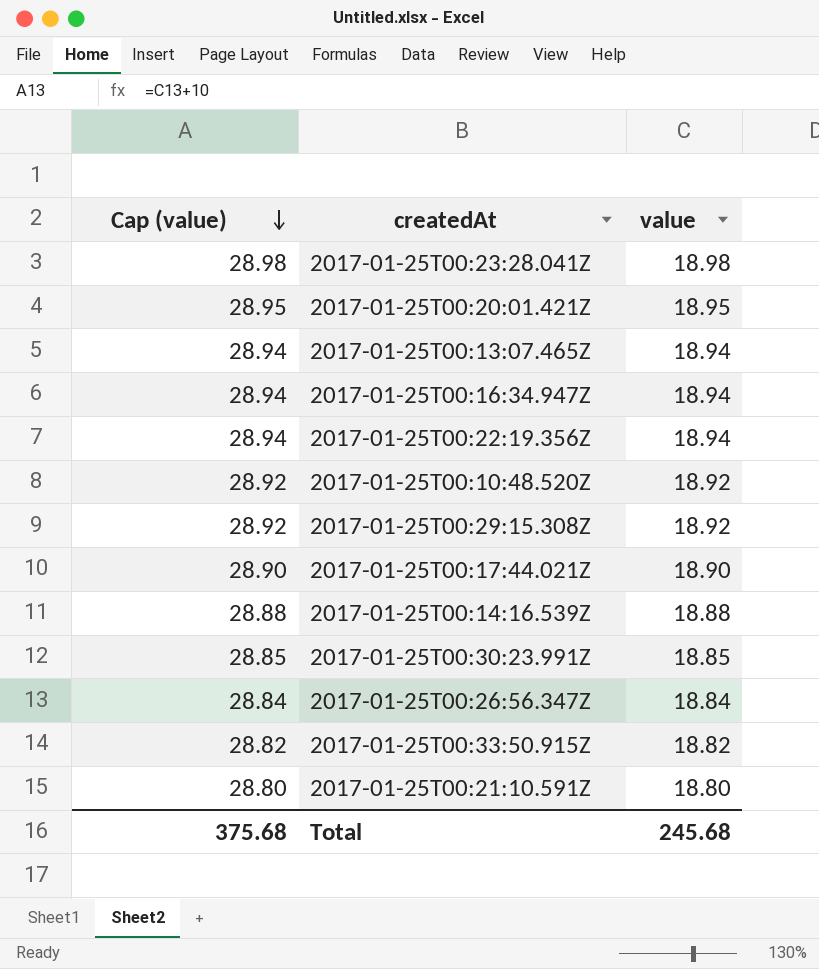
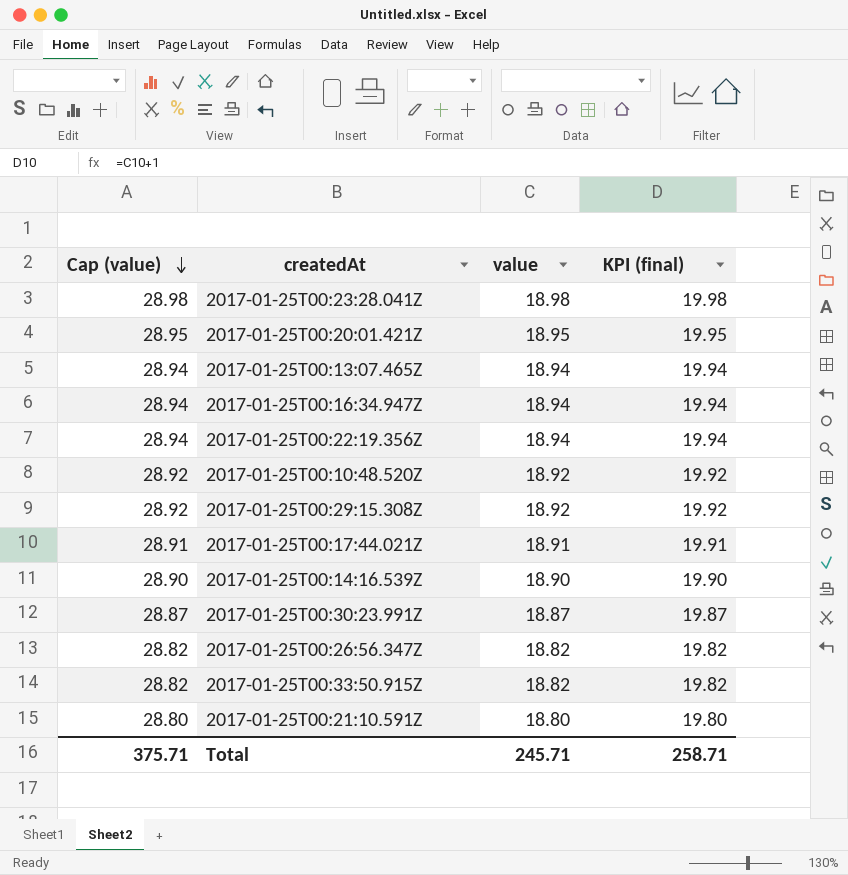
column KPI (final) | formula: none -> [value] + 1
2017-01-25T00:17:44.021Z | Cap (value): 28.90 -> 28.91
2017-01-25T00:17:44.021Z | value: 18.90 -> 18.91
2017-01-25T00:14:16.539Z | Cap (value): 28.88 -> 28.90
2017-01-25T00:14:16.539Z | value: 18.88 -> 18.90
2017-01-25T00:30:23.991Z | Cap (value): 28.85 -> 28.87
2017-01-25T00:30:23.991Z | value: 18.85 -> 18.87
2017-01-25T00:26:56.347Z | Cap (value): 28.84 -> 28.82
2017-01-25T00:26:56.347Z | value: 18.84 -> 18.82
Total | Cap (value): 375.68 -> 375.71
Total | value: 245.68 -> 245.71

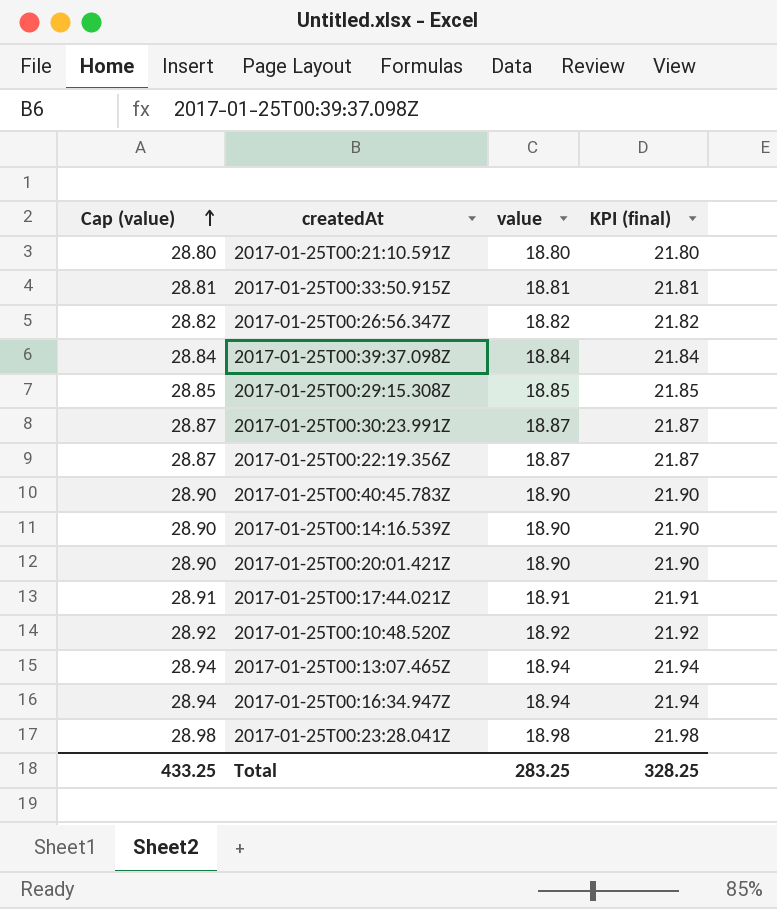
row order: Cap (value) descending -> Cap (value) ascending
column KPI (final) | formula: [value] + 1 -> [value] + 3
2017-01-25T00:33:50.915Z | Cap (value): 28.82 -> 28.81
2017-01-25T00:33:50.915Z | value: 18.82 -> 18.81
row 2017-01-25T00:39:37.098Z: none -> 28.84 | 18.84 | 21.84
2017-01-25T00:29:15.308Z | Cap (value): 28.92 -> 28.85
2017-01-25T00:29:15.308Z | value: 18.92 -> 18.85
2017-01-25T00:22:19.356Z | Cap (value): 28.94 -> 28.87
2017-01-25T00:22:19.356Z | value: 18.94 -> 18.87
row 2017-01-25T00:40:45.783Z: none -> 28.90 | 18.90 | 21.90
2017-01-25T00:20:01.421Z | Cap (value): 28.95 -> 28.90
2017-01-25T00:20:01.421Z | value: 18.95 -> 18.90
Total | Cap (value): 375.71 -> 433.25
Total | value: 245.71 -> 283.25
Total | KPI (final): 258.71 -> 328.25

